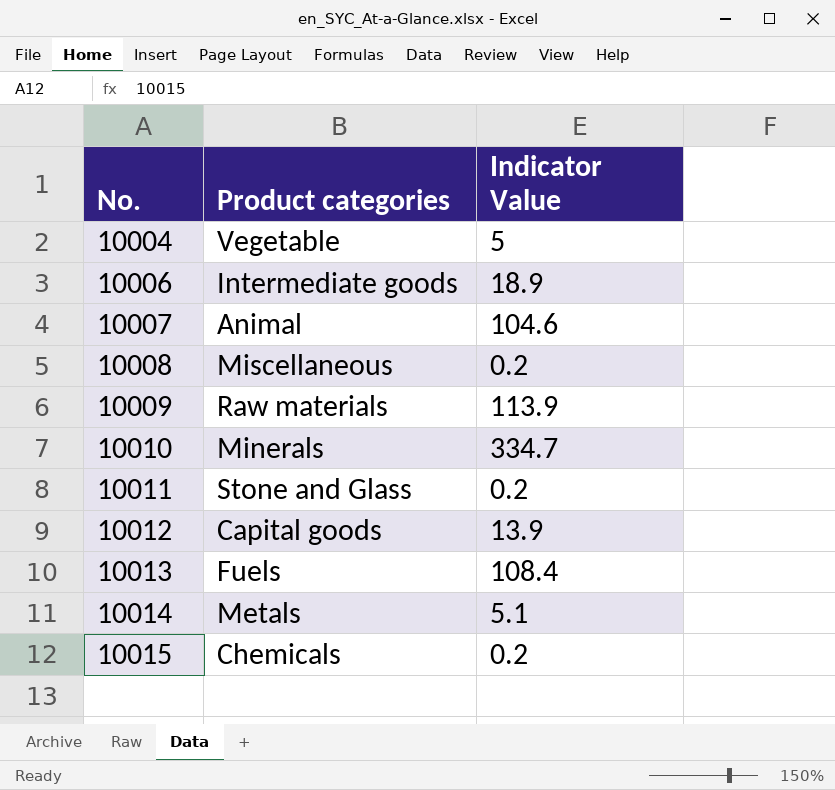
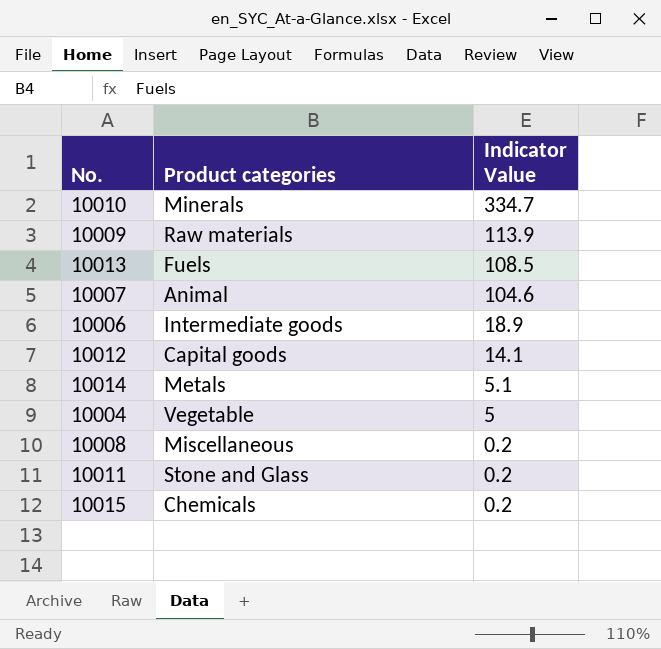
row order: No. ascending -> Indicator Value descending
10013 | Indicator Value: 108.4 -> 108.5
10012 | Indicator Value: 13.9 -> 14.1

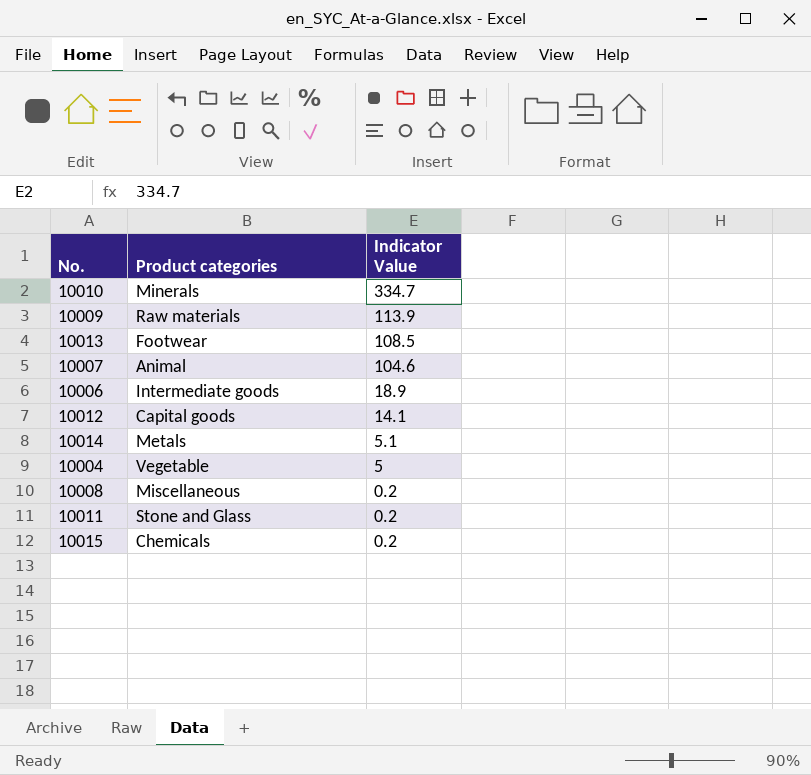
10013 | Product categories: Fuels -> Footwear

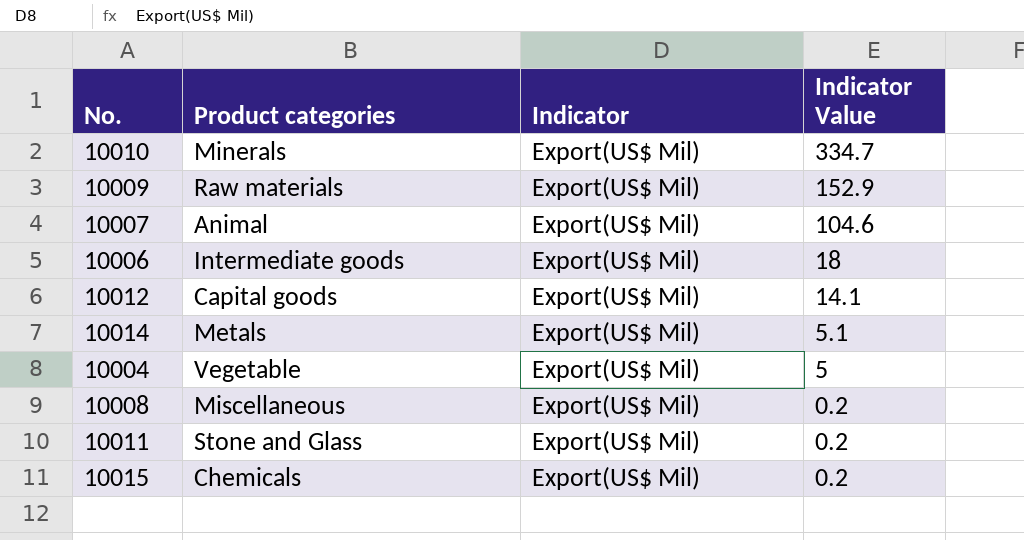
column Indicator | position: none -> 3
row 10013: Footwear | 108.5 -> none
10009 | Indicator Value: 113.9 -> 152.9
10006 | Indicator Value: 18.9 -> 18

